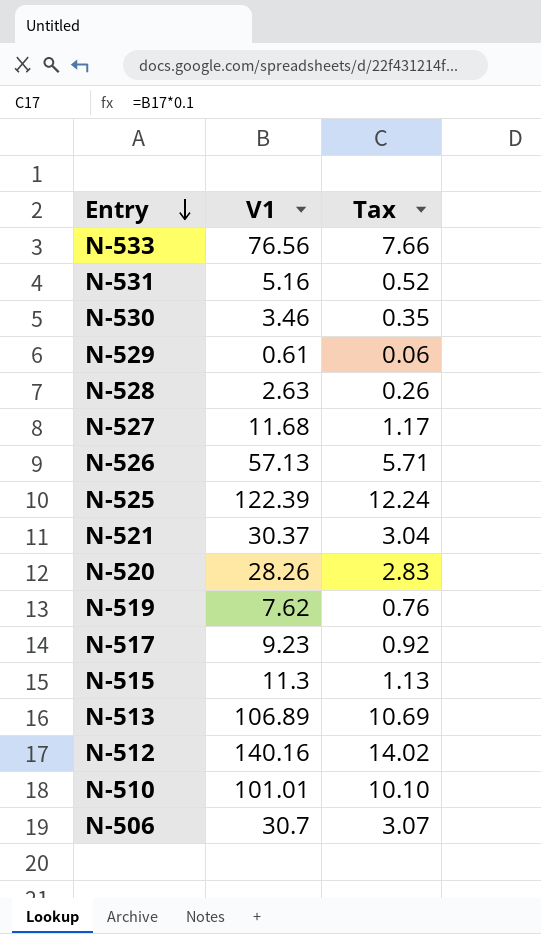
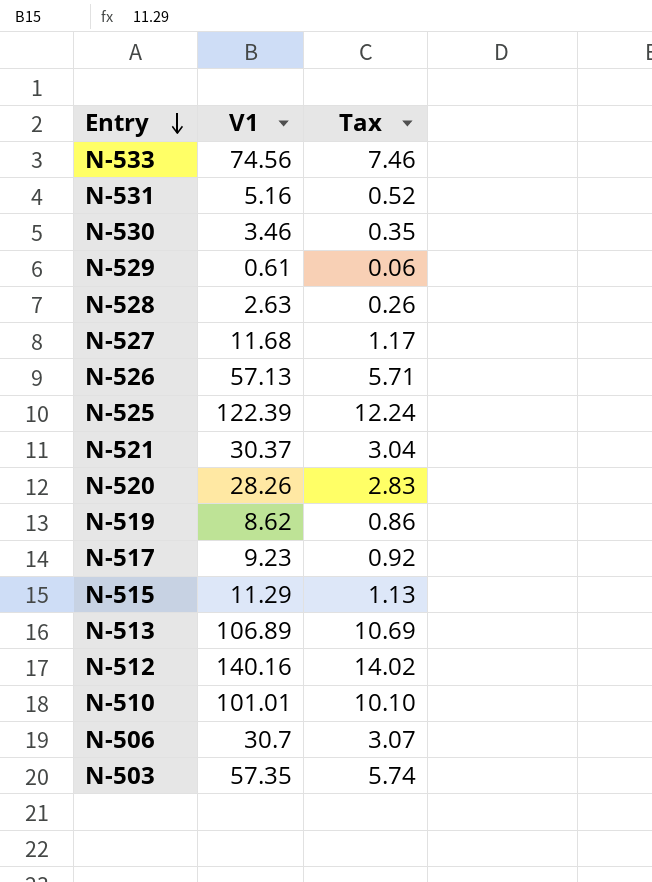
N-533 | V1: 76.56 -> 74.56
N-533 | Tax: 7.66 -> 7.46
N-519 | V1: 7.62 -> 8.62
N-519 | Tax: 0.76 -> 0.86
N-515 | V1: 11.3 -> 11.29
row N-503: none -> 57.35 | 5.74

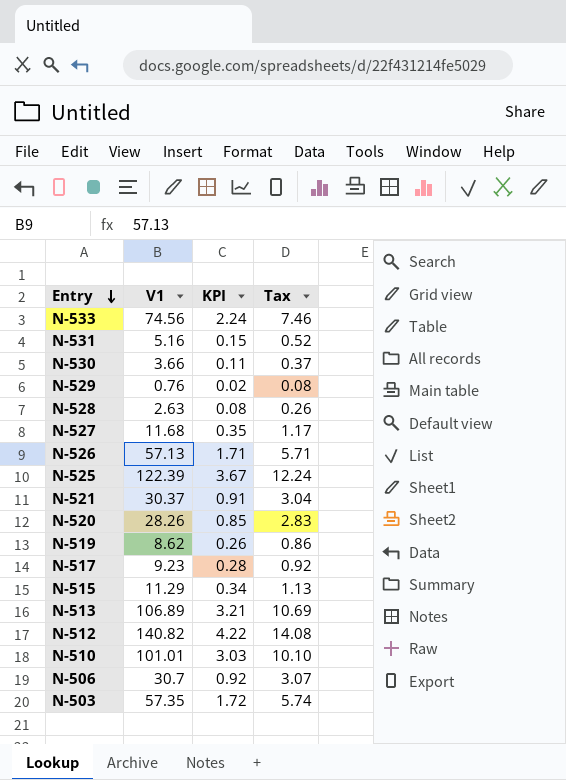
column KPI | formula: none -> [V1] * 0.03
N-530 | V1: 3.46 -> 3.66
N-530 | Tax: 0.35 -> 0.37
N-529 | V1: 0.61 -> 0.76
N-529 | Tax: 0.06 -> 0.08
N-512 | V1: 140.16 -> 140.82
N-512 | Tax: 14.02 -> 14.08

